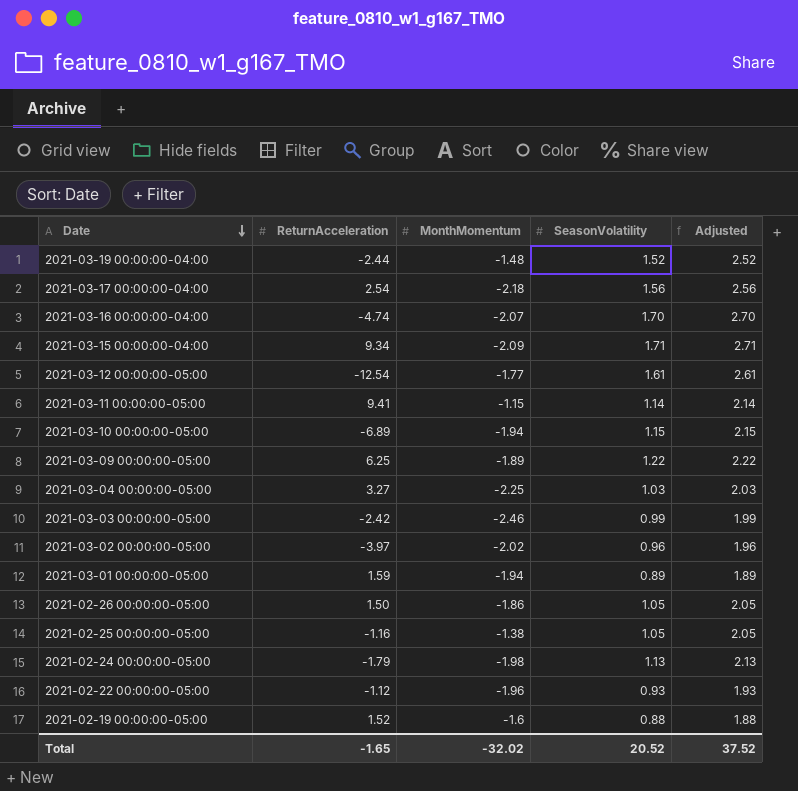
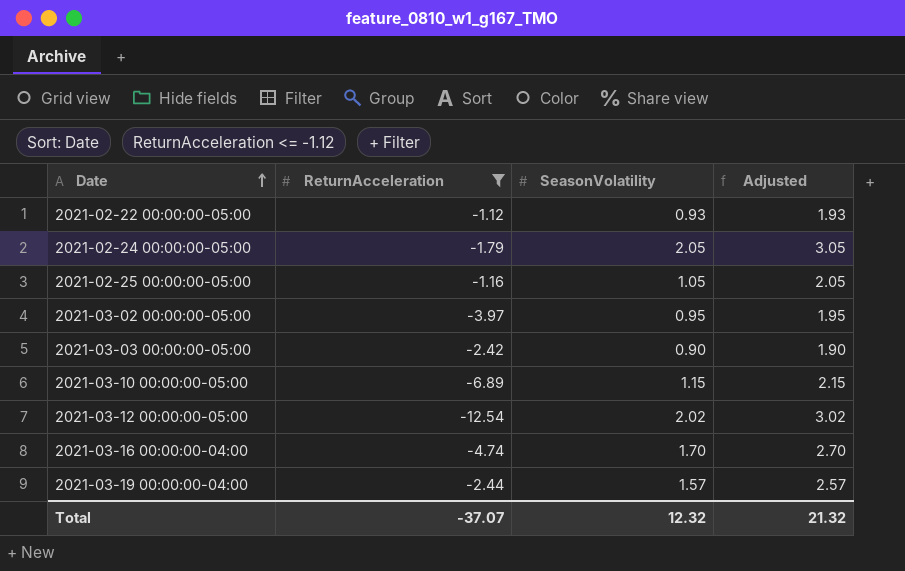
filter: none -> ReturnAcceleration <= -1.12
row order: Date descending -> Date ascending
column MonthMomentum | position: 3 -> none
2021-02-24 00:00:00-05:00 | SeasonVolatility: 1.13 -> 2.05
2021-02-24 00:00:00-05:00 | Adjusted: 2.13 -> 3.05
2021-03-02 00:00:00-05:00 | SeasonVolatility: 0.96 -> 0.95
2021-03-02 00:00:00-05:00 | Adjusted: 1.96 -> 1.95
2021-03-03 00:00:00-05:00 | SeasonVolatility: 0.99 -> 0.90
2021-03-03 00:00:00-05:00 | Adjusted: 1.99 -> 1.90
2021-03-12 00:00:00-05:00 | SeasonVolatility: 1.61 -> 2.02
2021-03-12 00:00:00-05:00 | Adjusted: 2.61 -> 3.02
2021-03-19 00:00:00-04:00 | SeasonVolatility: 1.52 -> 1.57
2021-03-19 00:00:00-04:00 | Adjusted: 2.52 -> 2.57
Total | ReturnAcceleration: -1.65 -> -37.07
Total | SeasonVolatility: 20.52 -> 12.32
Total | Adjusted: 37.52 -> 21.32

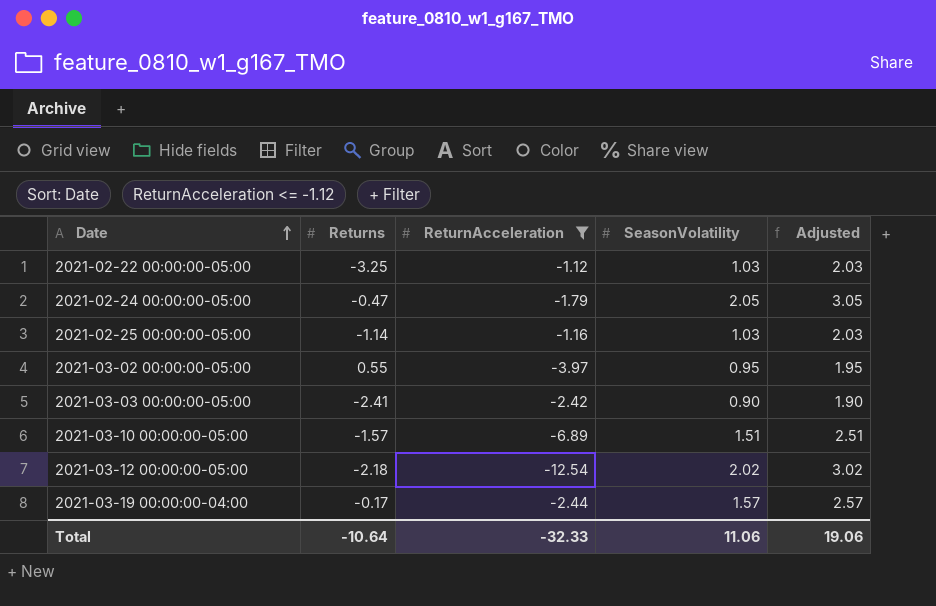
column Returns | position: none -> 2
row 2021-03-16 00:00:00-04:00: -4.74 | 1.70 | 2.70 -> none
2021-02-22 00:00:00-05:00 | SeasonVolatility: 0.93 -> 1.03
2021-02-22 00:00:00-05:00 | Adjusted: 1.93 -> 2.03
2021-02-25 00:00:00-05:00 | SeasonVolatility: 1.05 -> 1.03
2021-02-25 00:00:00-05:00 | Adjusted: 2.05 -> 2.03
2021-03-10 00:00:00-05:00 | SeasonVolatility: 1.15 -> 1.51
2021-03-10 00:00:00-05:00 | Adjusted: 2.15 -> 2.51
Total | ReturnAcceleration: -37.07 -> -32.33
Total | SeasonVolatility: 12.32 -> 11.06
Total | Adjusted: 21.32 -> 19.06

